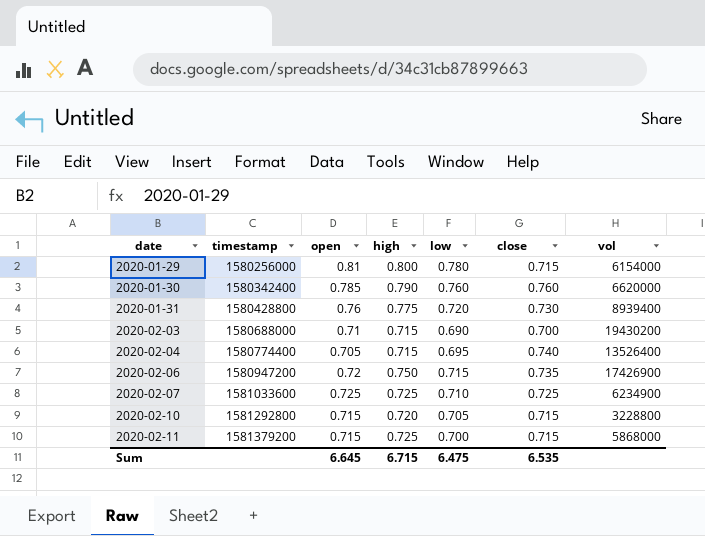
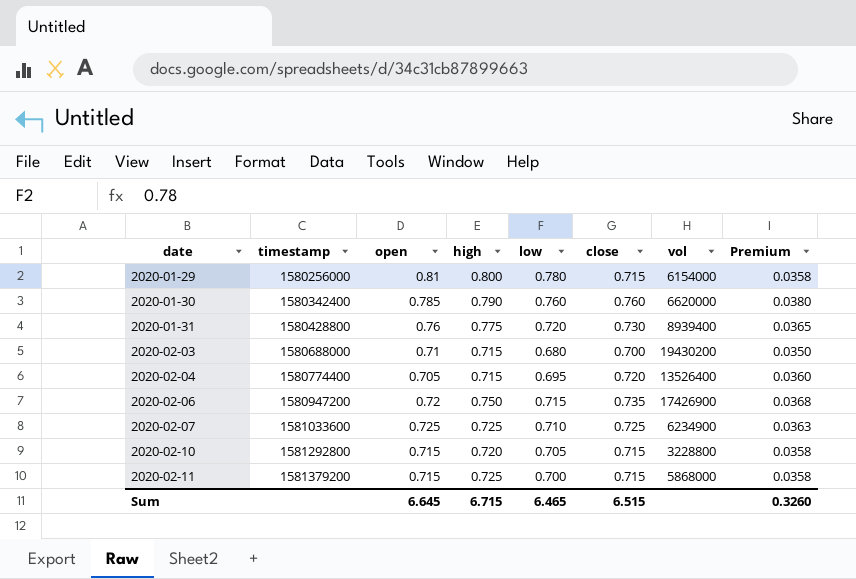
column Premium | formula: none -> [close] * 0.05
2020-02-03 | low: 0.690 -> 0.680
2020-02-04 | close: 0.740 -> 0.720
Sum | low: 6.475 -> 6.465
Sum | close: 6.535 -> 6.515

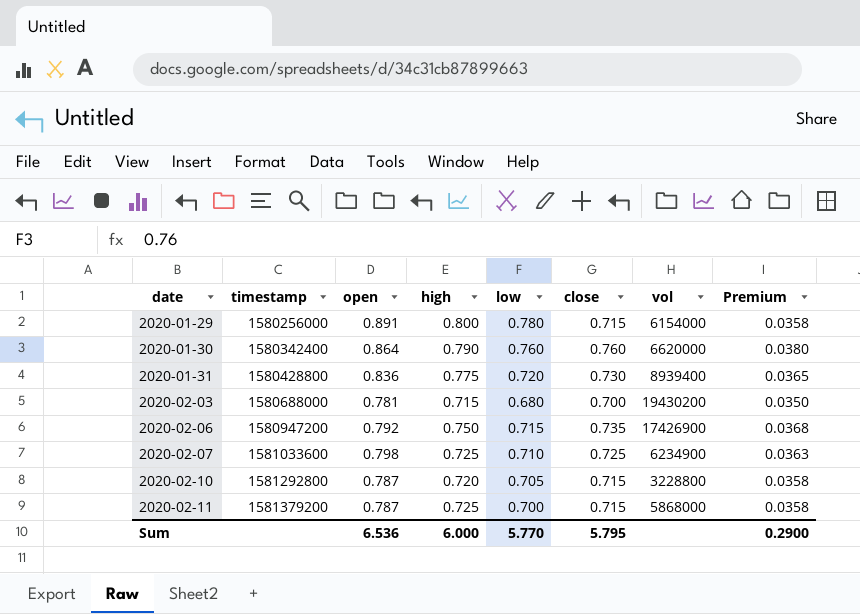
row 2020-02-04: 1580774400 | 0.705 | 0.715 | 0.695 | 0.720 | 13526400 | 0.0360 -> none
2020-01-29 | open: 0.81 -> 0.891
2020-01-30 | open: 0.785 -> 0.864
2020-01-31 | open: 0.76 -> 0.836
2020-02-03 | open: 0.71 -> 0.781
2020-02-06 | open: 0.72 -> 0.792
2020-02-07 | open: 0.725 -> 0.798
2020-02-10 | open: 0.715 -> 0.787
2020-02-11 | open: 0.715 -> 0.787
Sum | open: 6.645 -> 6.536
Sum | high: 6.715 -> 6.000
Sum | low: 6.465 -> 5.770
Sum | close: 6.515 -> 5.795
Sum | Premium: 0.3260 -> 0.2900

